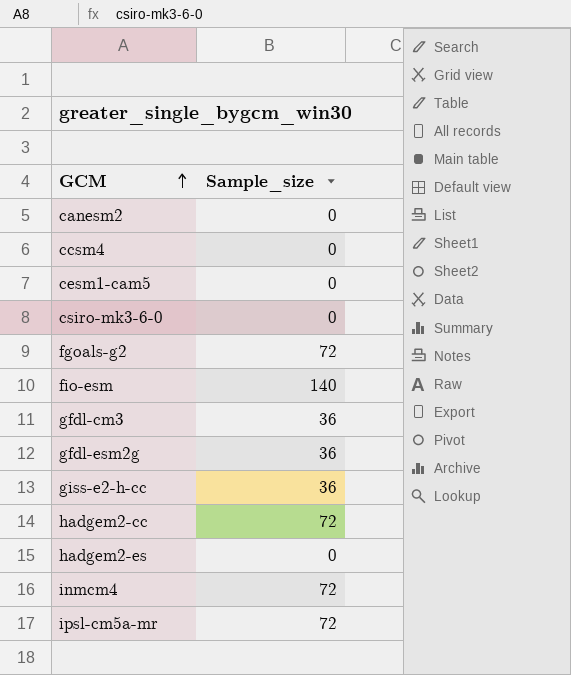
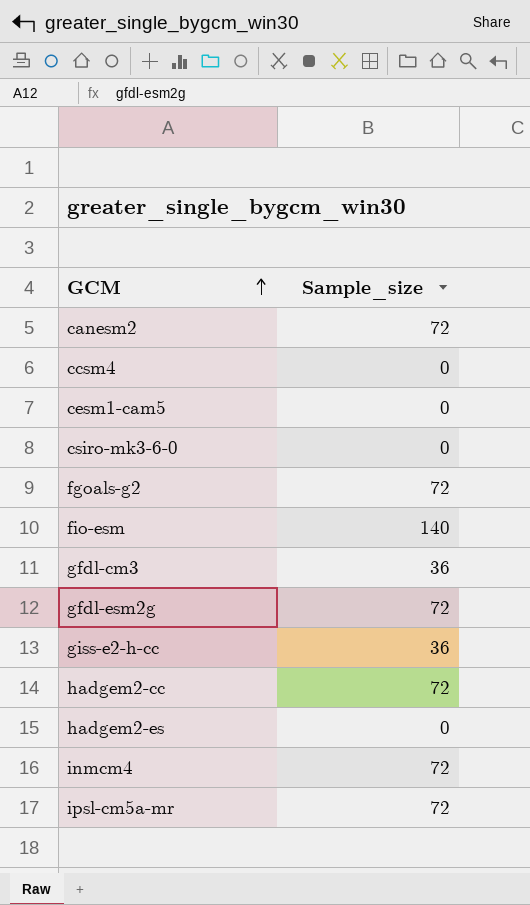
canesm2 | Sample_size: 0 -> 72
gfdl-esm2g | Sample_size: 36 -> 72

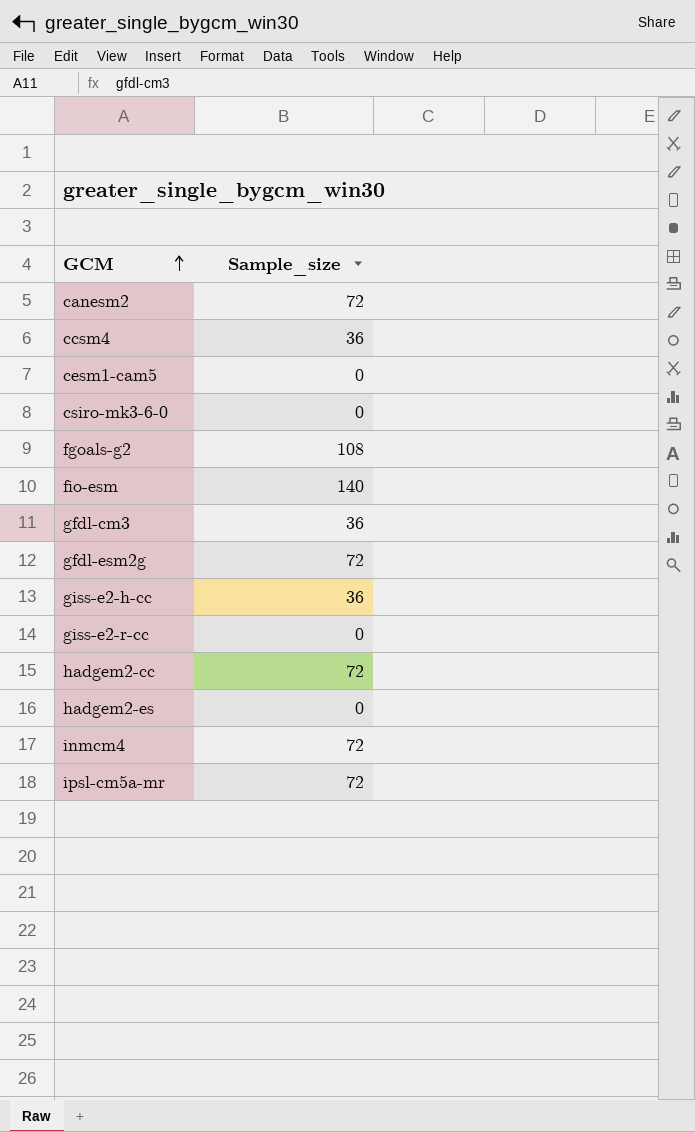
ccsm4 | Sample_size: 0 -> 36
fgoals-g2 | Sample_size: 72 -> 108
row giss-e2-r-cc: none -> 0

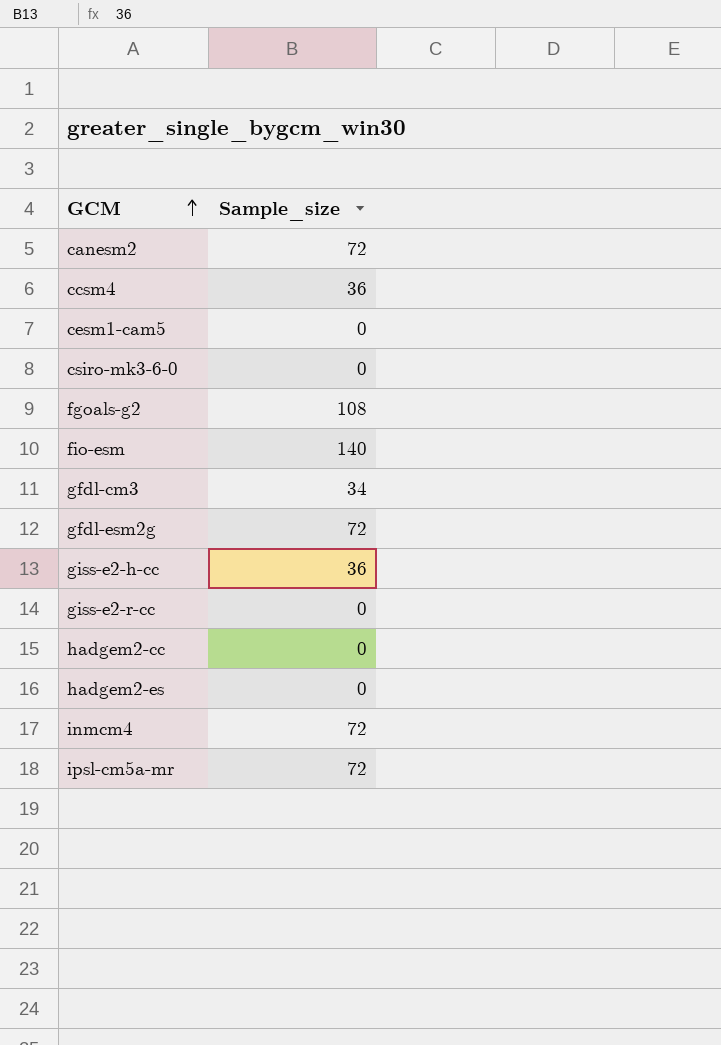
gfdl-cm3 | Sample_size: 36 -> 34
hadgem2-cc | Sample_size: 72 -> 0

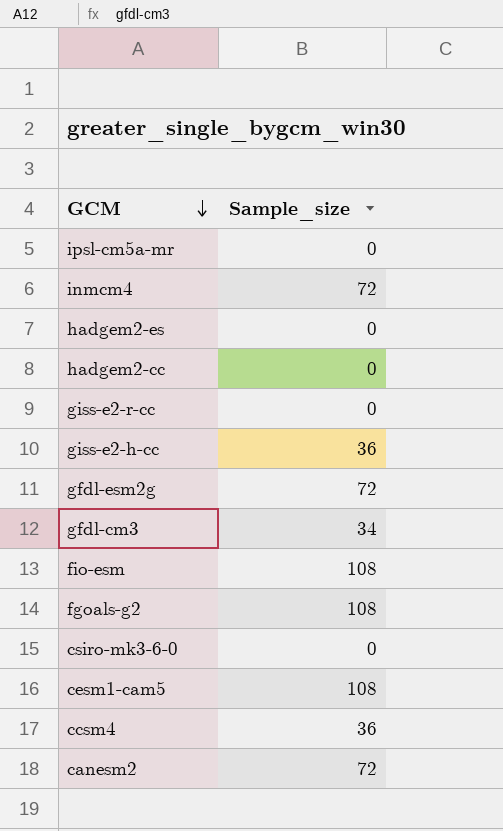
row order: GCM ascending -> GCM descending
ipsl-cm5a-mr | Sample_size: 72 -> 0
fio-esm | Sample_size: 140 -> 108
cesm1-cam5 | Sample_size: 0 -> 108

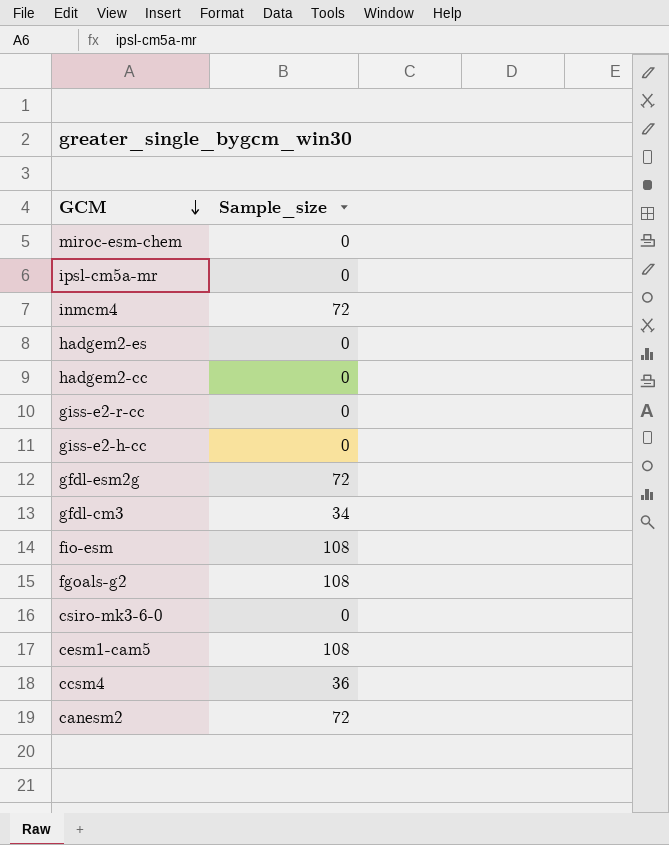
row miroc-esm-chem: none -> 0
giss-e2-h-cc | Sample_size: 36 -> 0

